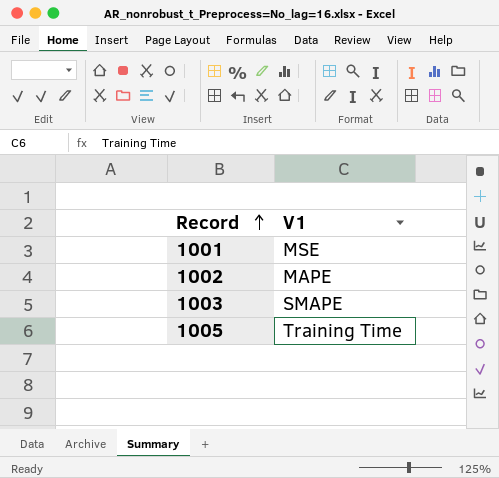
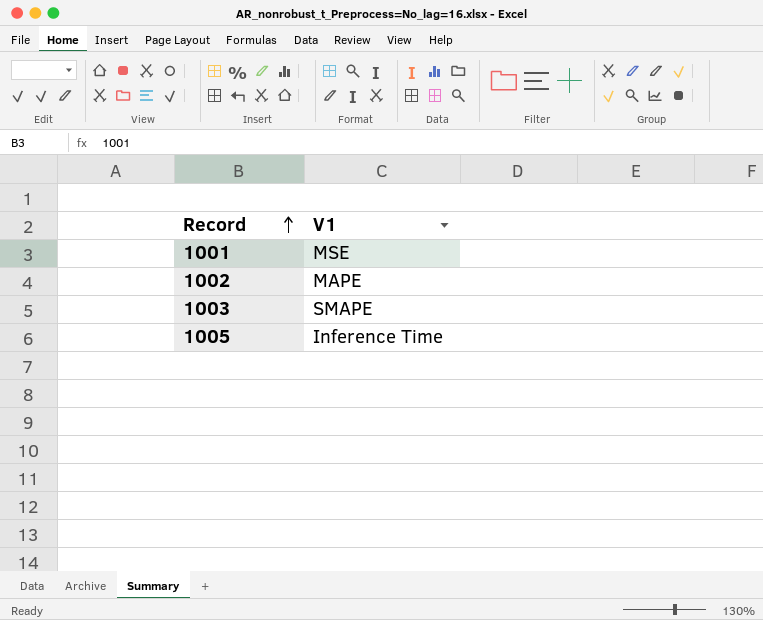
1005 | V1: Training Time -> Inference Time

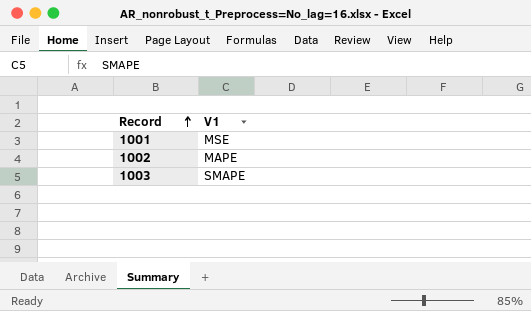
row 1005: Inference Time -> none

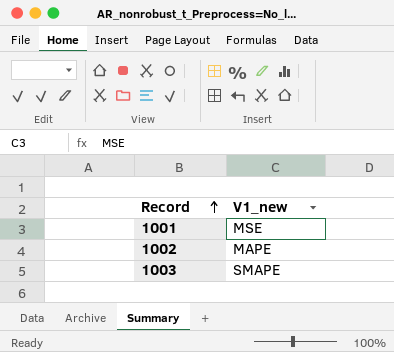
column name: V1 -> V1_new

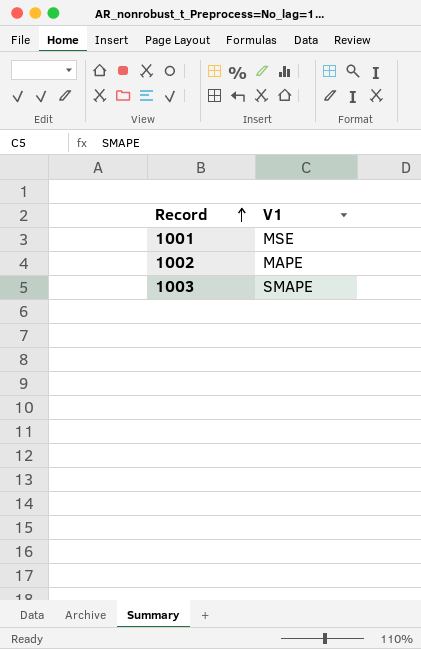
column name: V1_new -> V1

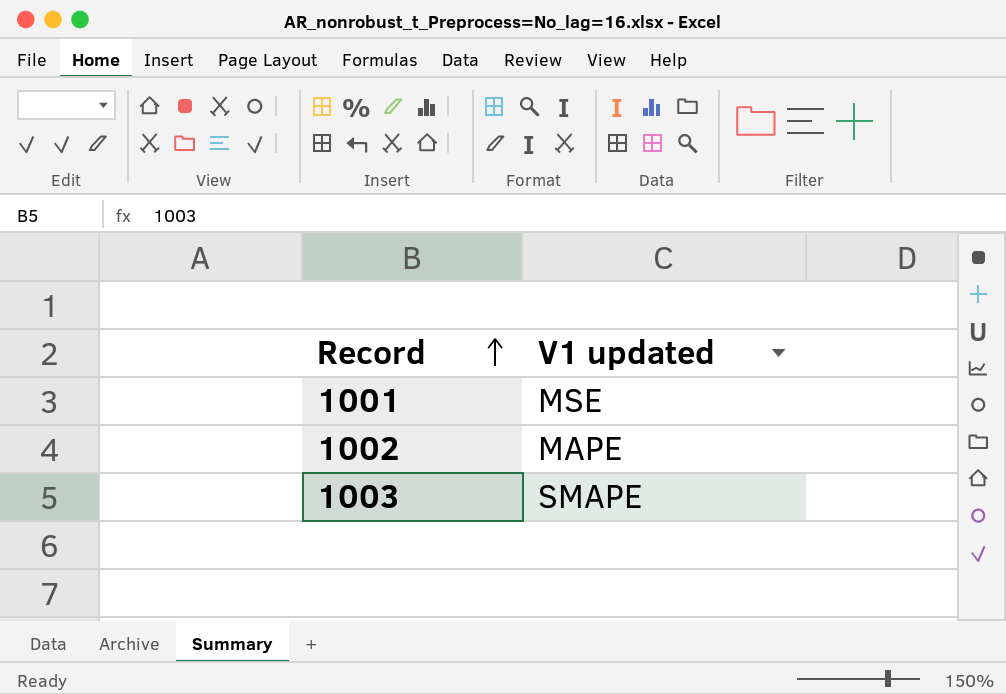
column name: V1 -> V1 updated

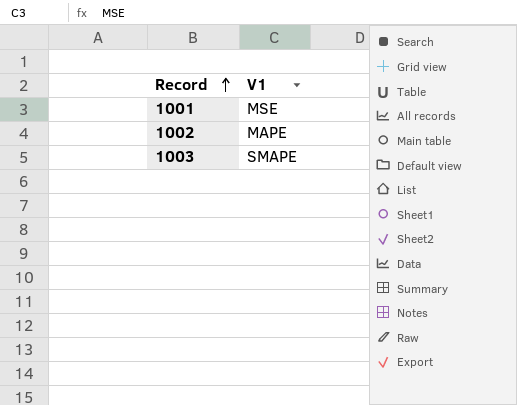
column name: V1 updated -> V1

